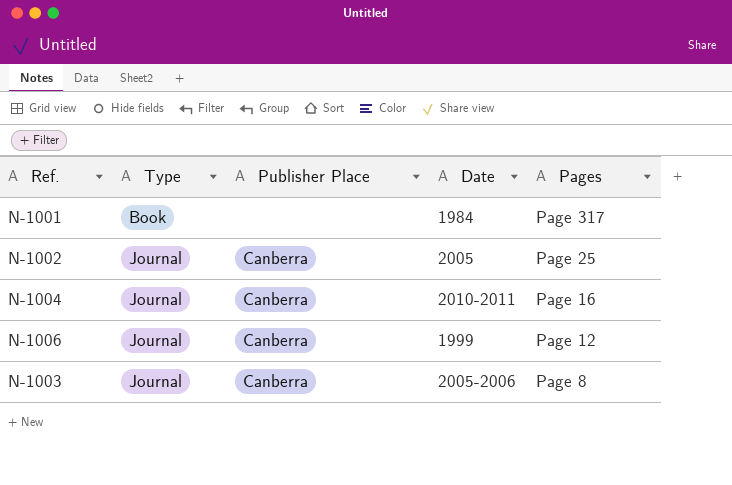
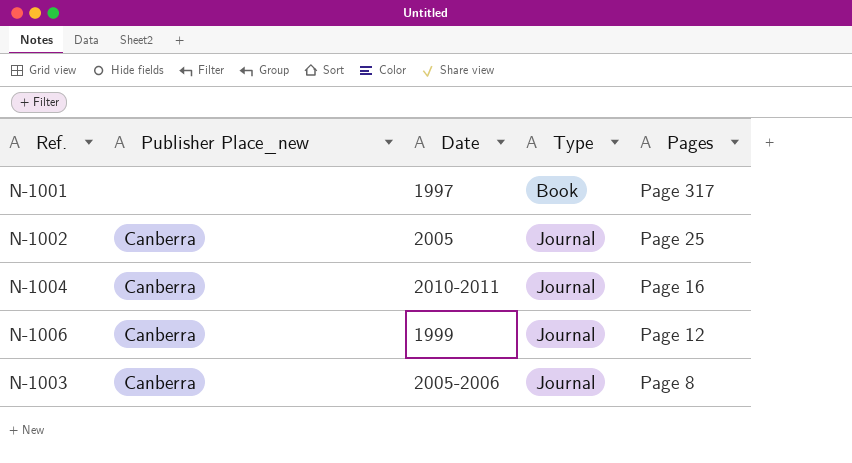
column name: Publisher Place -> Publisher Place_new
column Type | position: 2 -> 4
N-1001 | Date: 1984 -> 1997

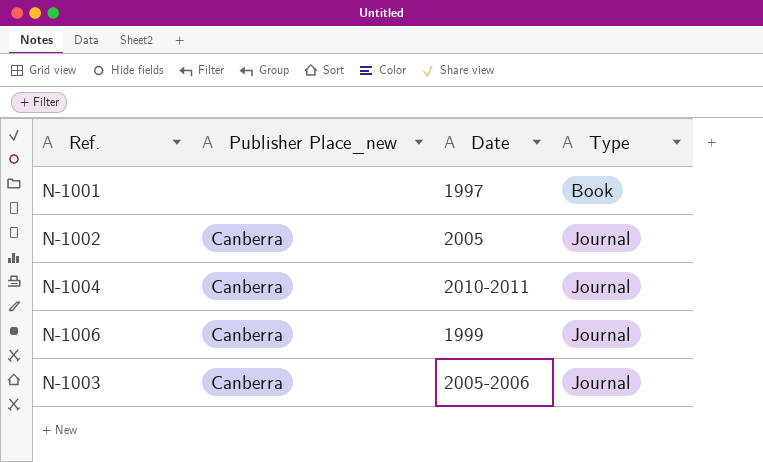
column Pages | position: 5 -> none

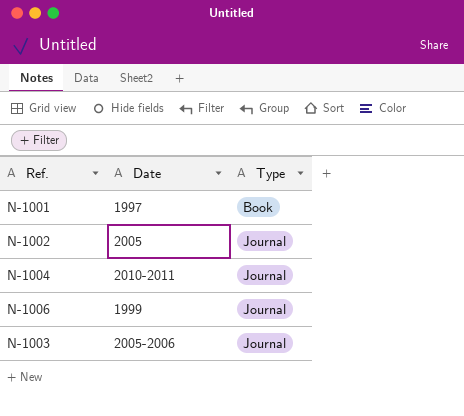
column Publisher Place_new | position: 2 -> none

